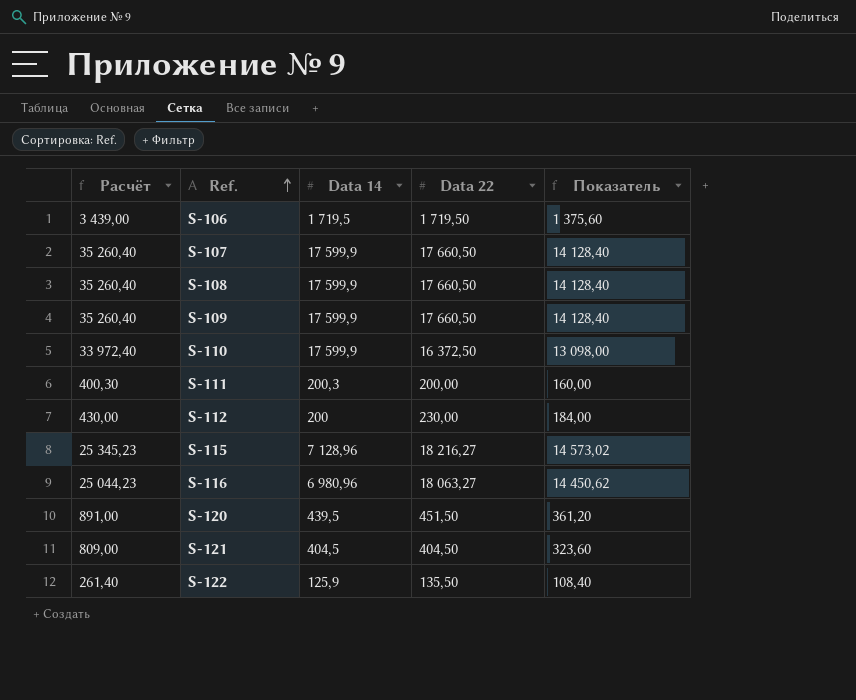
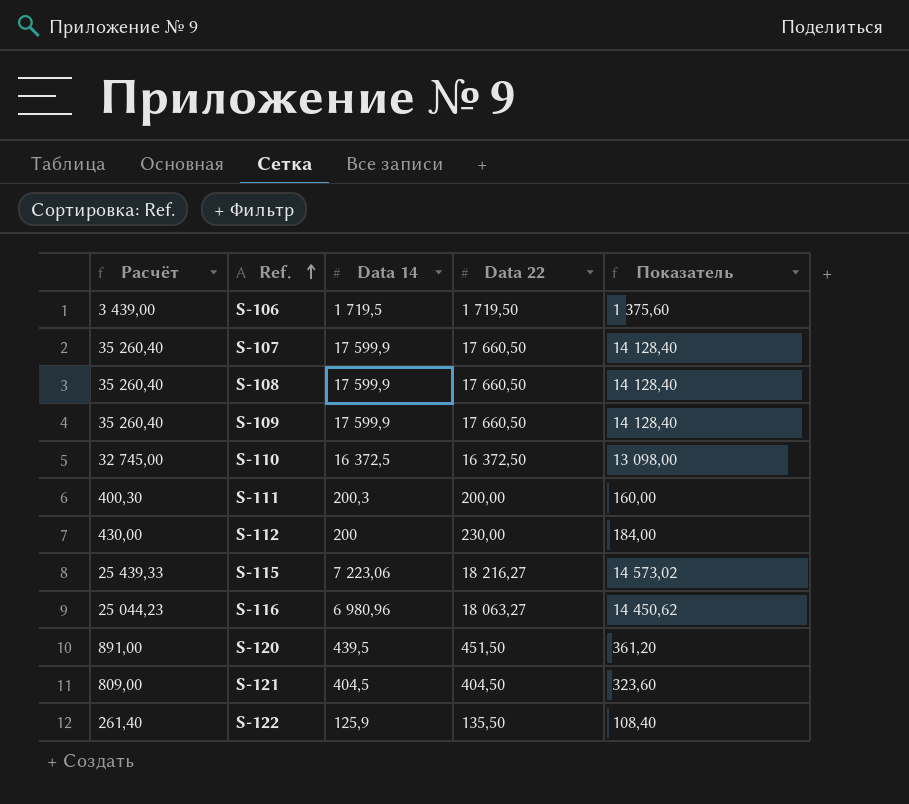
S-110 | Расчёт: 33 972,40 -> 32 745,00
S-110 | Data 14: 17 599,9 -> 16 372,5
S-115 | Расчёт: 25 345,23 -> 25 439,33
S-115 | Data 14: 7 128,96 -> 7 223,06

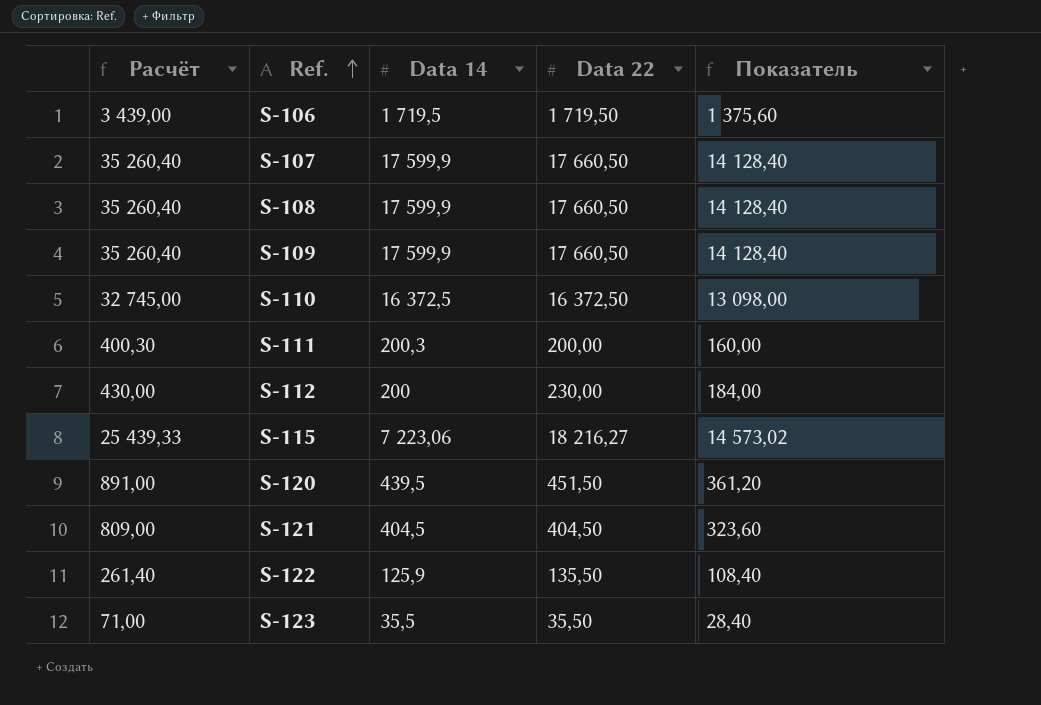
row S-116: 25 044,23 | 6 980,96 | 18 063,27 | 14 450,62 -> none
row S-123: none -> 71,00 | 35,5 | 35,50 | 28,40

